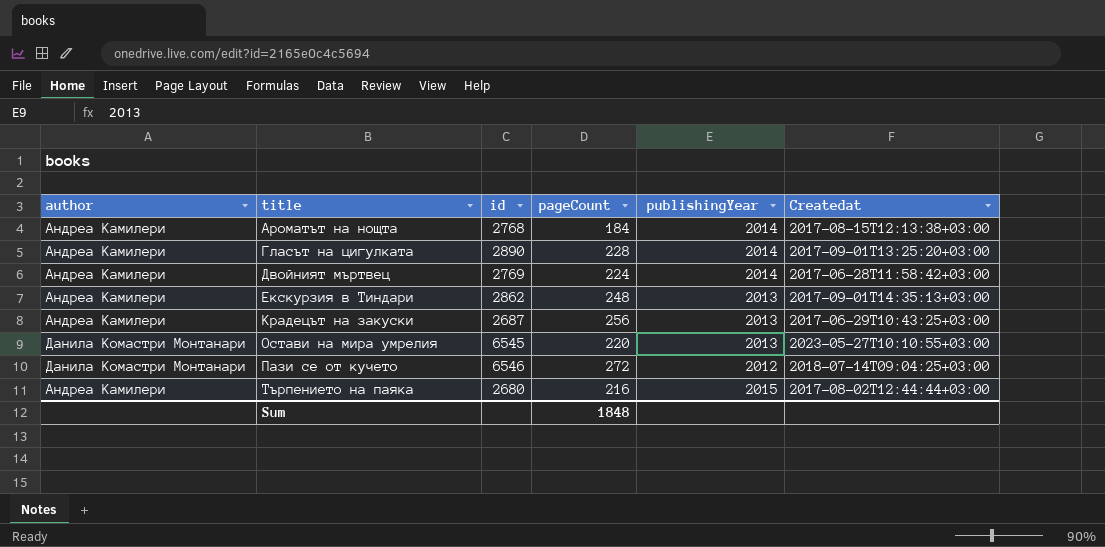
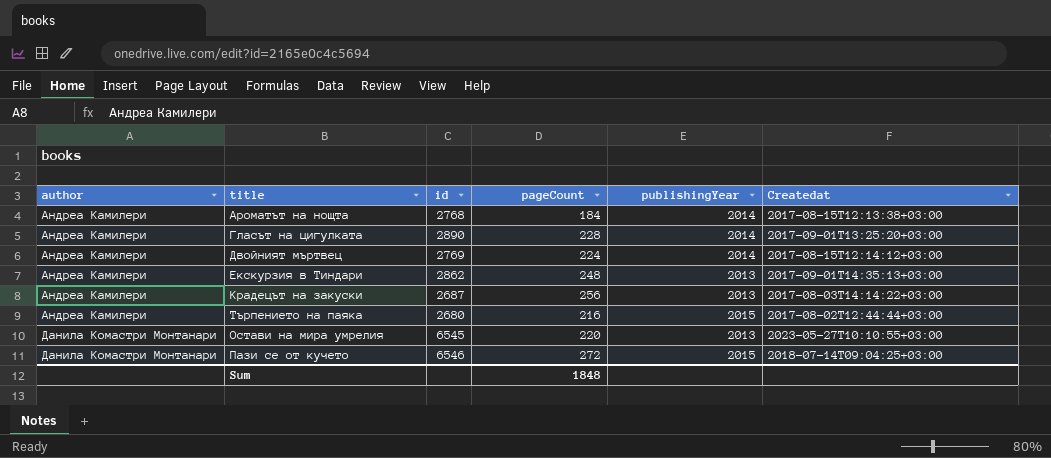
row order: title ascending -> author ascending
Двойният мъртвец | Createdat: 2017-06-28T11:58:42+03:00 -> 2017-08-15T12:14:12+03:00
Крадецът на закуски | Createdat: 2017-06-29T10:43:25+03:00 -> 2017-08-03T14:14:22+03:00
Пази се от кучето | publishingYear: 2012 -> 2015

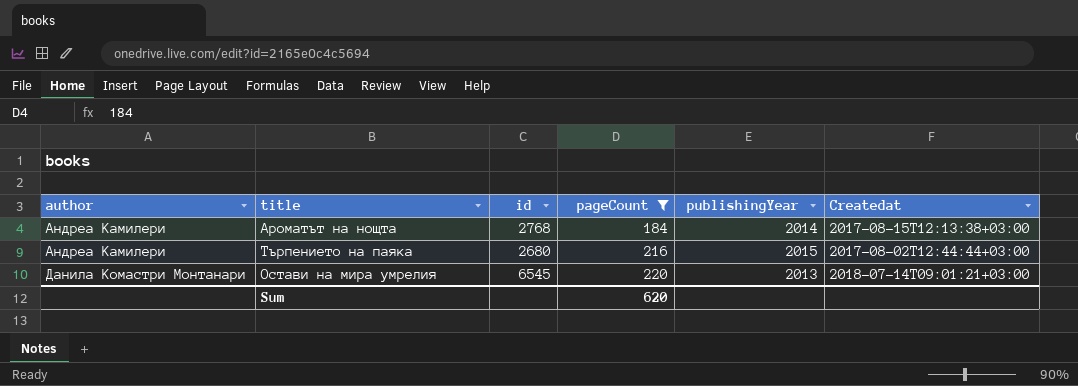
filter: none -> pageCount <= 220
Остави на мира умрелия | Createdat: 2023-05-27T10:10:55+03:00 -> 2018-07-14T09:01:21+03:00
Sum | pageCount: 1848 -> 620

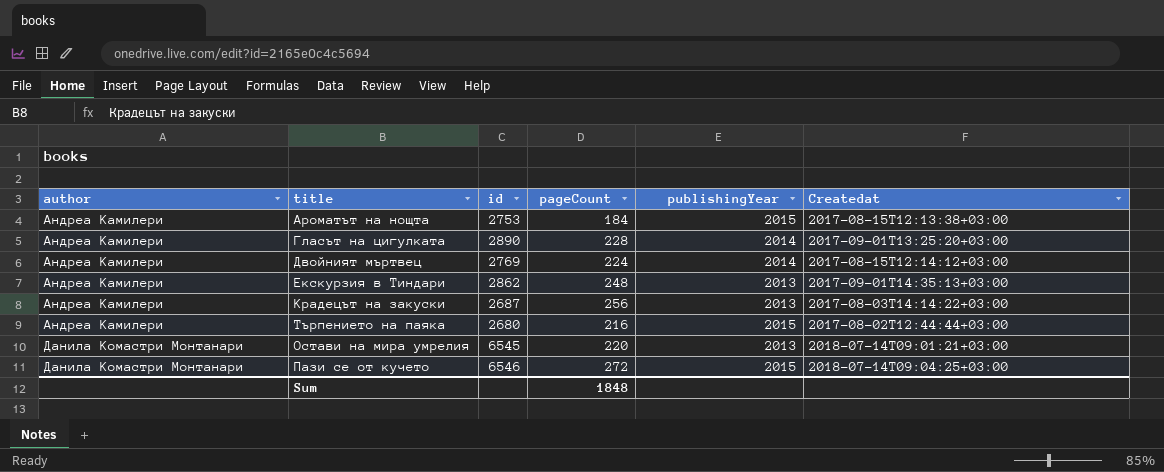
filter: pageCount <= 220 -> none
Ароматът на нощта | id: 2768 -> 2753
Ароматът на нощта | publishingYear: 2014 -> 2015
Sum | pageCount: 620 -> 1848

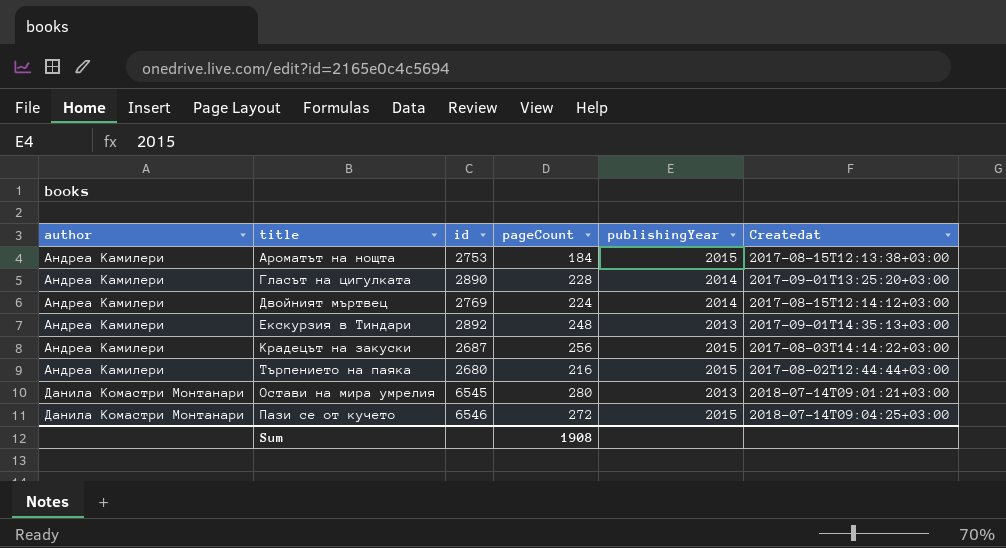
Екскурзия в Тиндари | id: 2862 -> 2892
Крадецът на закуски | publishingYear: 2013 -> 2015
Остави на мира умрелия | pageCount: 220 -> 280
Sum | pageCount: 1848 -> 1908

